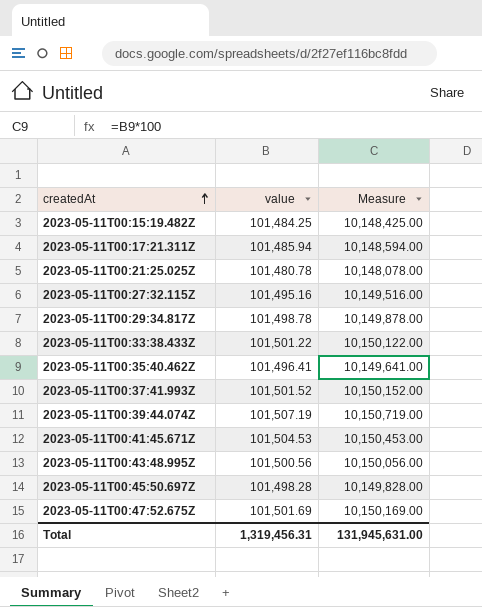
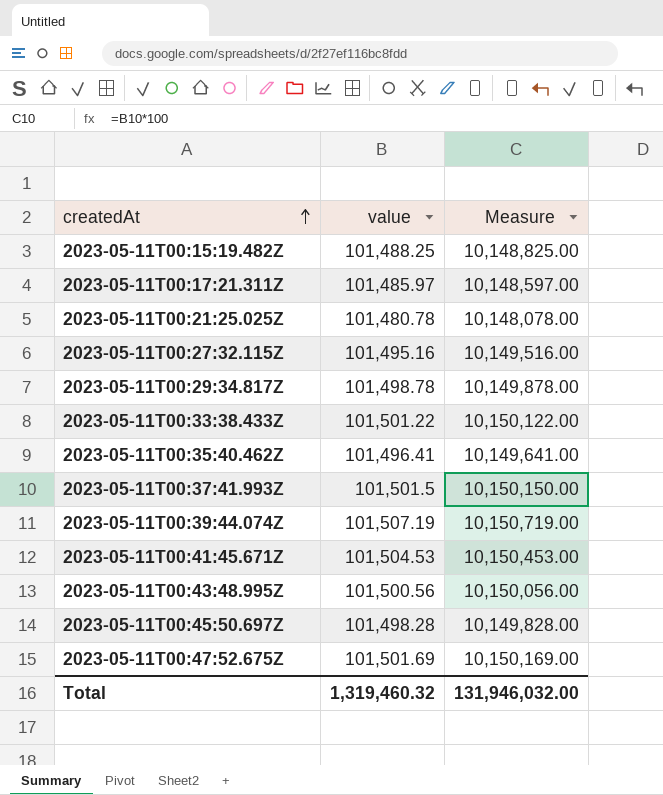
2023-05-11T00:15:19.482Z | value: 101,484.25 -> 101,488.25
2023-05-11T00:15:19.482Z | Measure: 10,148,425.00 -> 10,148,825.00
2023-05-11T00:17:21.311Z | value: 101,485.94 -> 101,485.97
2023-05-11T00:17:21.311Z | Measure: 10,148,594.00 -> 10,148,597.00
2023-05-11T00:37:41.993Z | value: 101,501.52 -> 101,501.5
2023-05-11T00:37:41.993Z | Measure: 10,150,152.00 -> 10,150,150.00
Total | value: 1,319,456.31 -> 1,319,460.32
Total | Measure: 131,945,631.00 -> 131,946,032.00

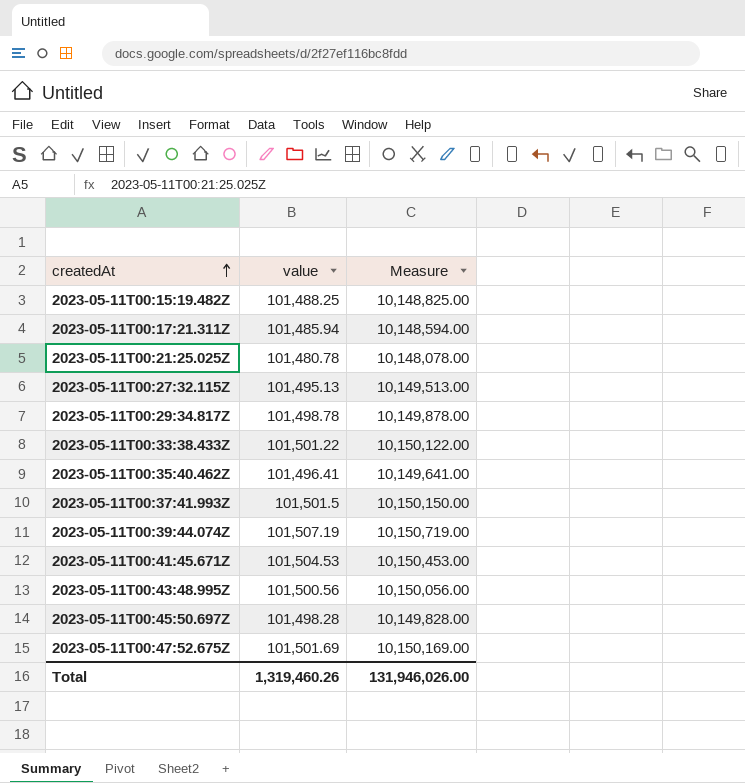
2023-05-11T00:17:21.311Z | value: 101,485.97 -> 101,485.94
2023-05-11T00:17:21.311Z | Measure: 10,148,597.00 -> 10,148,594.00
2023-05-11T00:27:32.115Z | value: 101,495.16 -> 101,495.13
2023-05-11T00:27:32.115Z | Measure: 10,149,516.00 -> 10,149,513.00
Total | value: 1,319,460.32 -> 1,319,460.26
Total | Measure: 131,946,032.00 -> 131,946,026.00

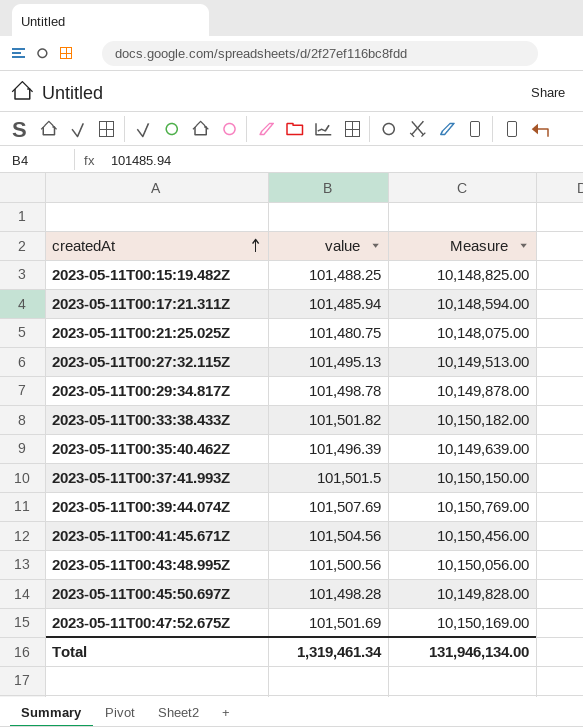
2023-05-11T00:21:25.025Z | value: 101,480.78 -> 101,480.75
2023-05-11T00:21:25.025Z | Measure: 10,148,078.00 -> 10,148,075.00
2023-05-11T00:33:38.433Z | value: 101,501.22 -> 101,501.82
2023-05-11T00:33:38.433Z | Measure: 10,150,122.00 -> 10,150,182.00
2023-05-11T00:35:40.462Z | value: 101,496.41 -> 101,496.39
2023-05-11T00:35:40.462Z | Measure: 10,149,641.00 -> 10,149,639.00
2023-05-11T00:39:44.074Z | value: 101,507.19 -> 101,507.69
2023-05-11T00:39:44.074Z | Measure: 10,150,719.00 -> 10,150,769.00
2023-05-11T00:41:45.671Z | value: 101,504.53 -> 101,504.56
2023-05-11T00:41:45.671Z | Measure: 10,150,453.00 -> 10,150,456.00
Total | value: 1,319,460.26 -> 1,319,461.34
Total | Measure: 131,946,026.00 -> 131,946,134.00

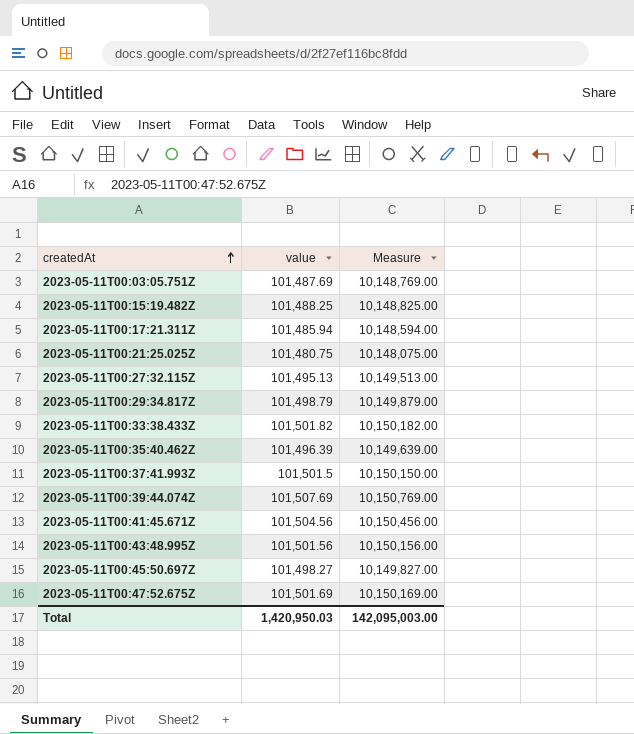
row 2023-05-11T00:03:05.751Z: none -> 101,487.69 | 10,148,769.00
2023-05-11T00:29:34.817Z | value: 101,498.78 -> 101,498.79
2023-05-11T00:29:34.817Z | Measure: 10,149,878.00 -> 10,149,879.00
2023-05-11T00:43:48.995Z | value: 101,500.56 -> 101,501.56
2023-05-11T00:43:48.995Z | Measure: 10,150,056.00 -> 10,150,156.00
2023-05-11T00:45:50.697Z | value: 101,498.28 -> 101,498.27
2023-05-11T00:45:50.697Z | Measure: 10,149,828.00 -> 10,149,827.00
Total | value: 1,319,461.34 -> 1,420,950.03
Total | Measure: 131,946,134.00 -> 142,095,003.00

